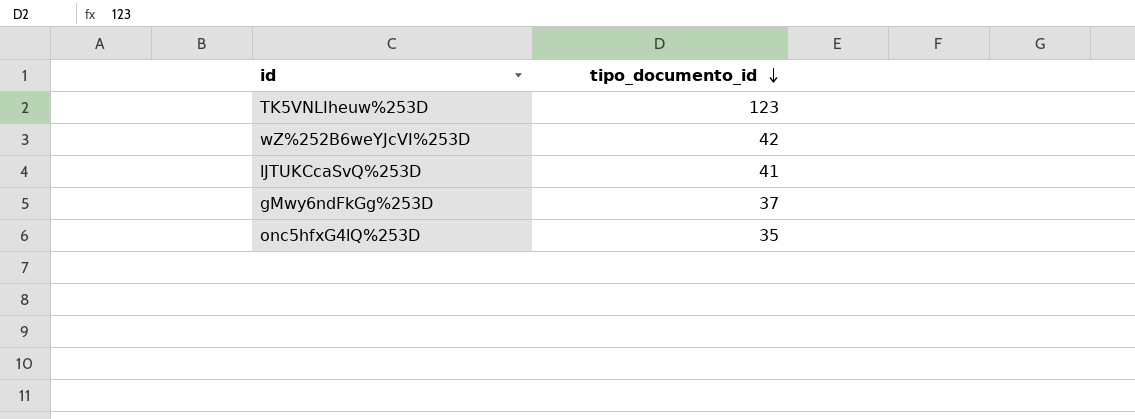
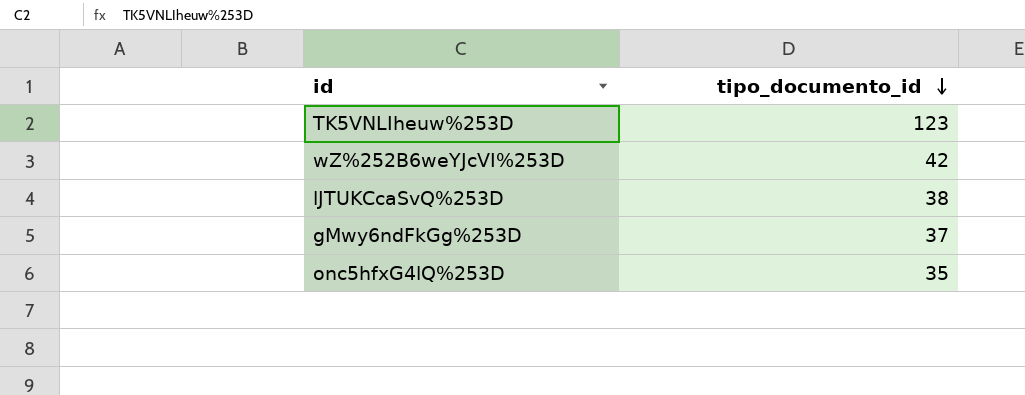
lJTUKCcaSvQ%253D | tipo_documento_id: 41 -> 38

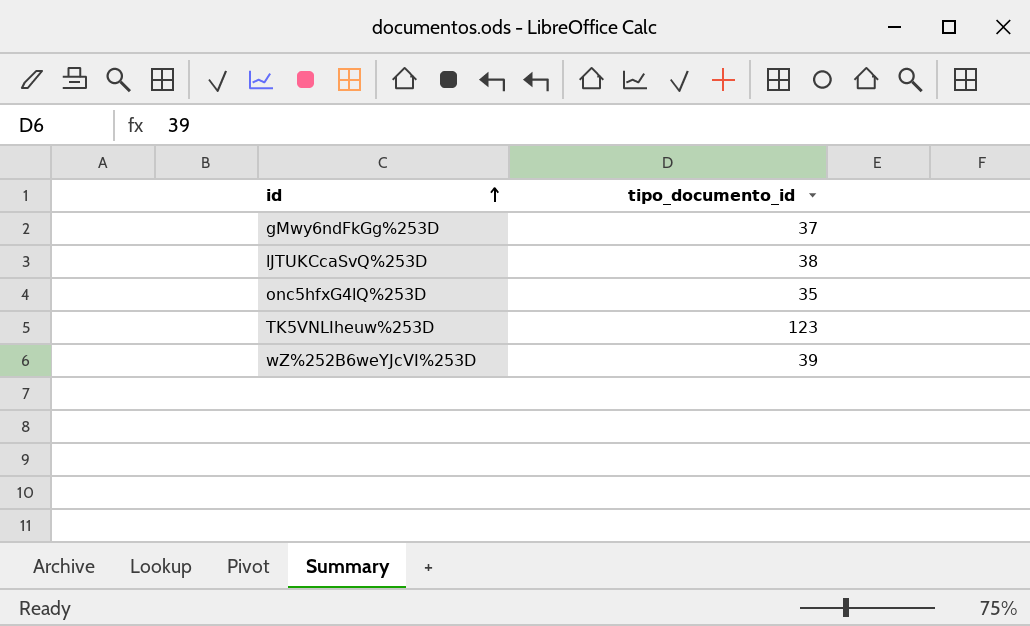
row order: tipo_documento_id descending -> id ascending
wZ%252B6weYJcVI%253D | tipo_documento_id: 42 -> 39

